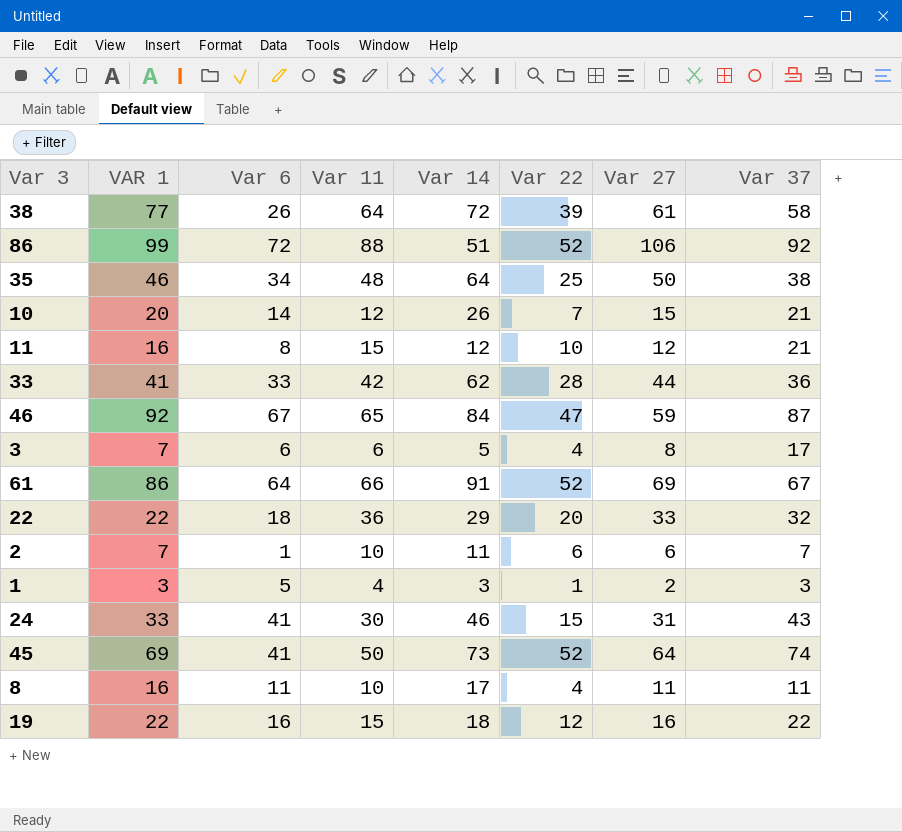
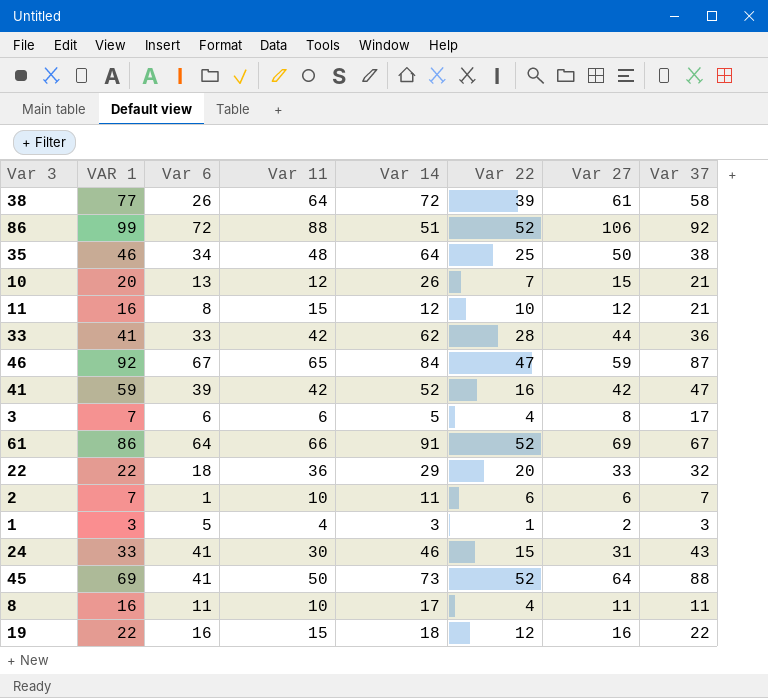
10 | Var 6: 14 -> 13
row 41: none -> 59 | 39 | 42 | 52 | 16 | 42 | 47
45 | Var 37: 74 -> 88

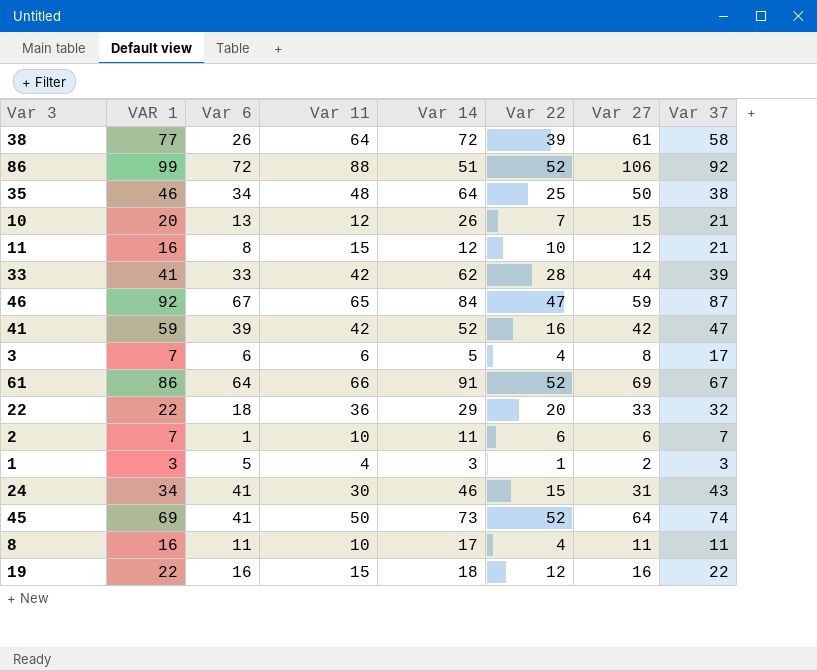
33 | Var 37: 36 -> 39
24 | VAR 1: 33 -> 34
45 | Var 37: 88 -> 74

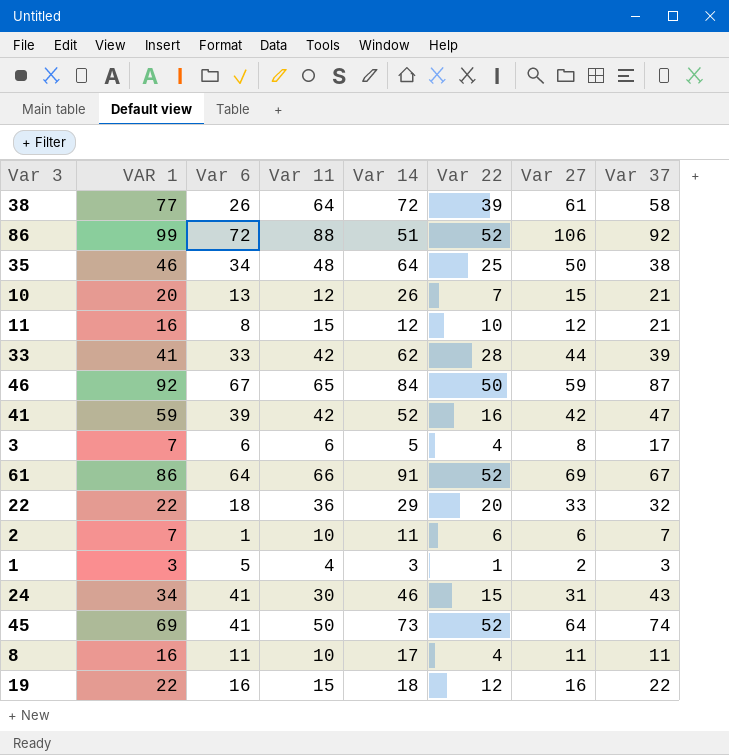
46 | Var 22: 47 -> 50

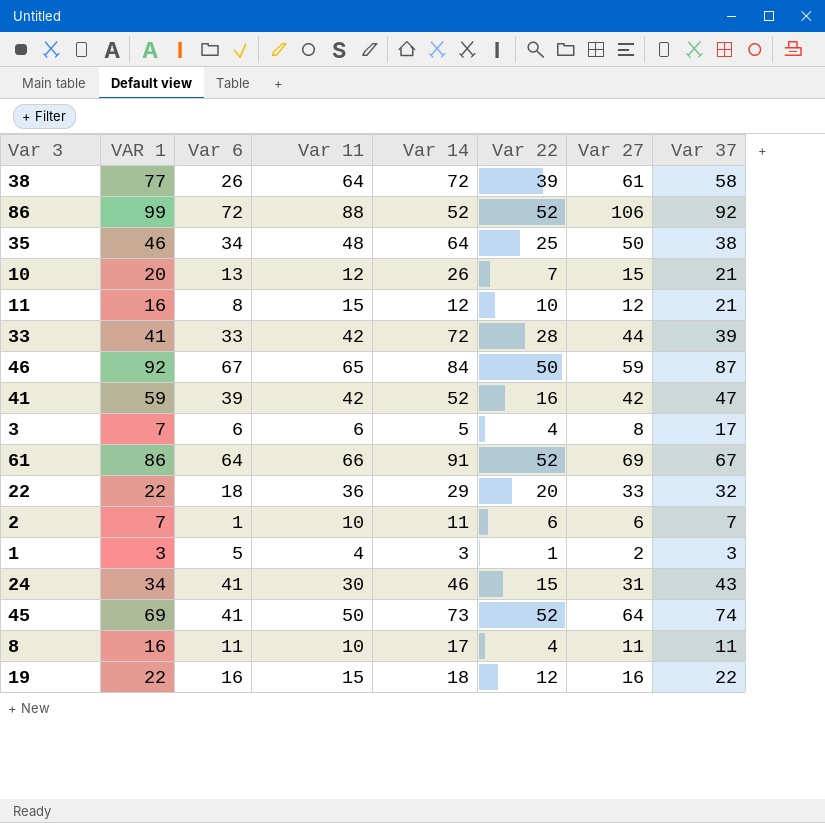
86 | Var 14: 51 -> 52
33 | Var 14: 62 -> 72

